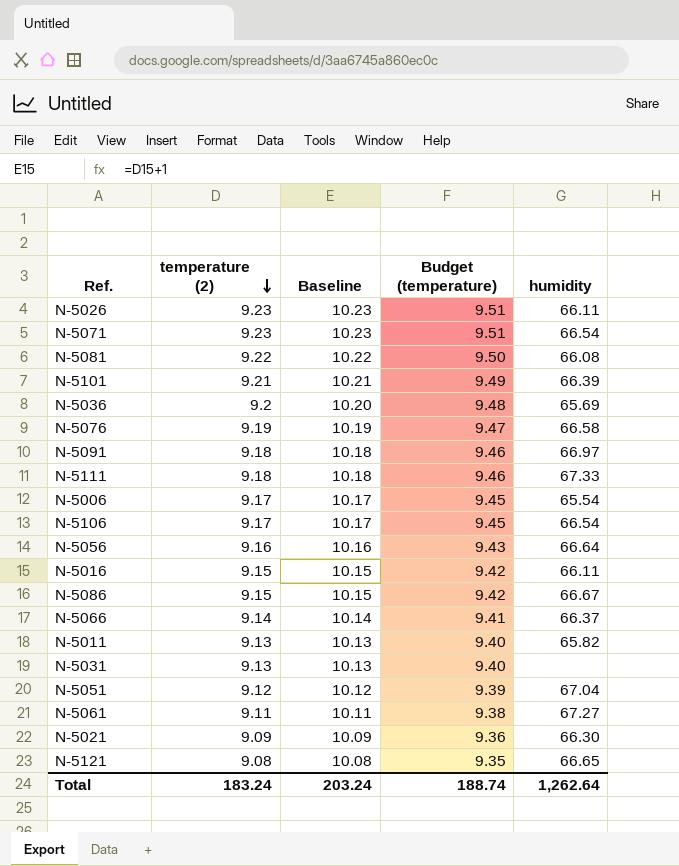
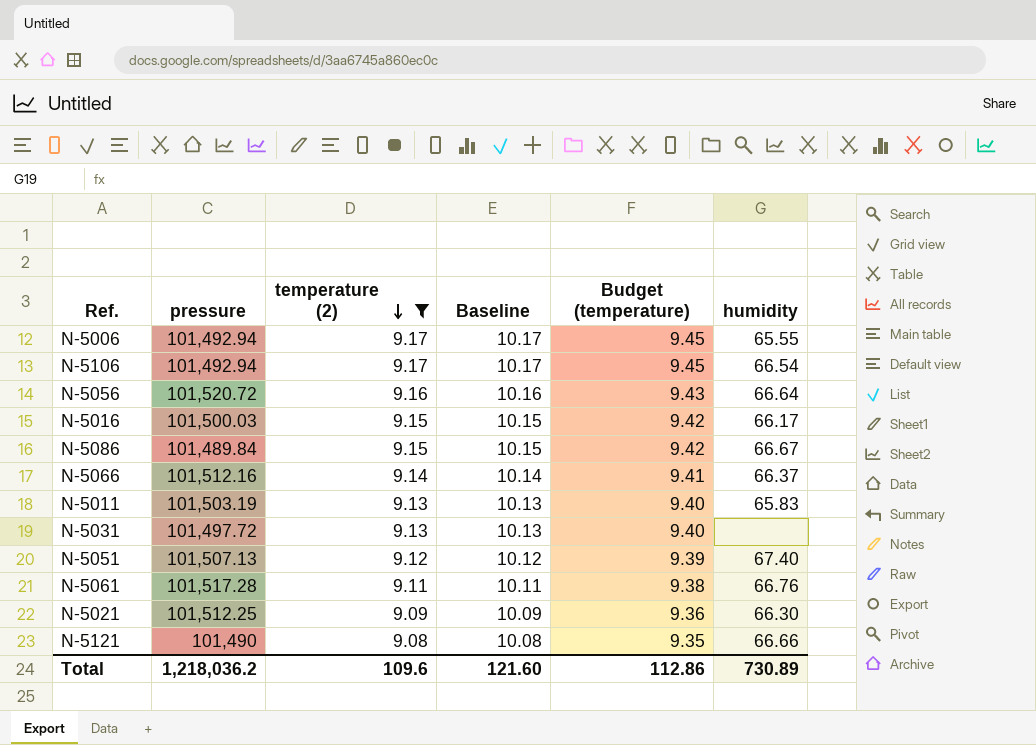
filter: none -> temperature (2) <= 9.17
column pressure | position: none -> 2
N-5006 | humidity: 65.54 -> 65.55
N-5016 | humidity: 66.11 -> 66.17
N-5011 | humidity: 65.82 -> 65.83
N-5051 | humidity: 67.04 -> 67.40
N-5061 | humidity: 67.27 -> 66.76
N-5121 | humidity: 66.65 -> 66.66
Total | temperature (2): 183.24 -> 109.6
Total | Baseline: 203.24 -> 121.60
Total | Budget (temperature): 188.74 -> 112.86
Total | humidity: 1,262.64 -> 730.89

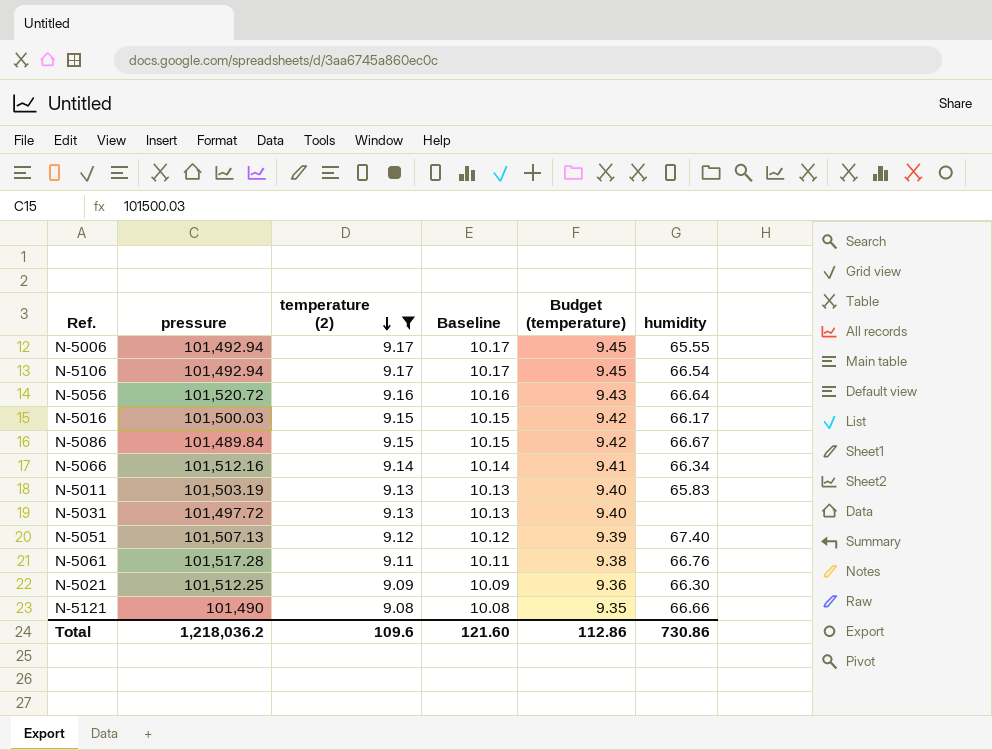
N-5066 | humidity: 66.37 -> 66.34
Total | humidity: 730.89 -> 730.86

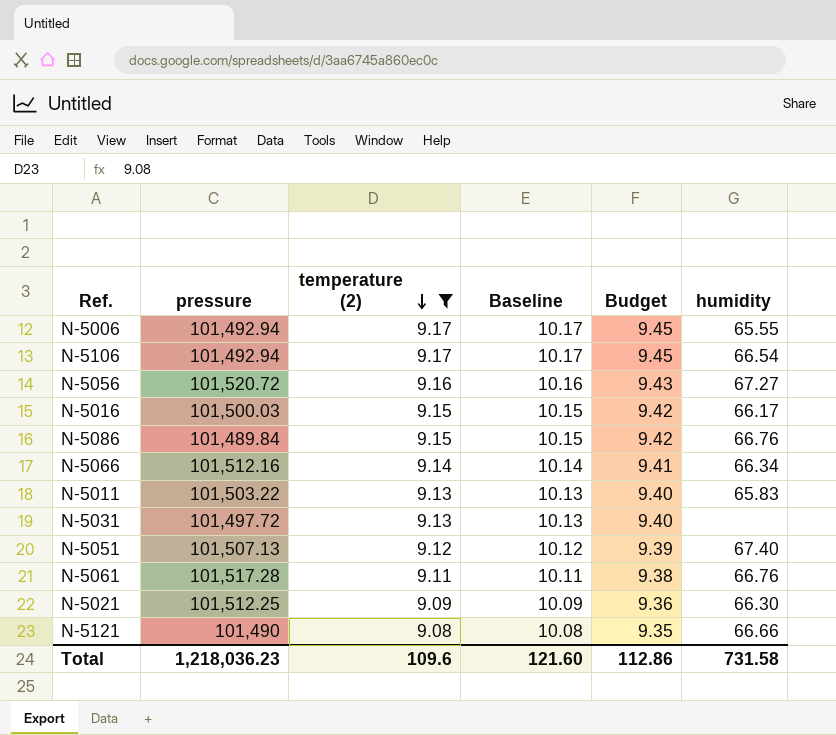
column name: Budget (temperature) -> Budget
N-5056 | humidity: 66.64 -> 67.27
N-5086 | humidity: 66.67 -> 66.76
N-5011 | pressure: 101,503.19 -> 101,503.22
Total | pressure: 1,218,036.2 -> 1,218,036.23
Total | humidity: 730.86 -> 731.58

